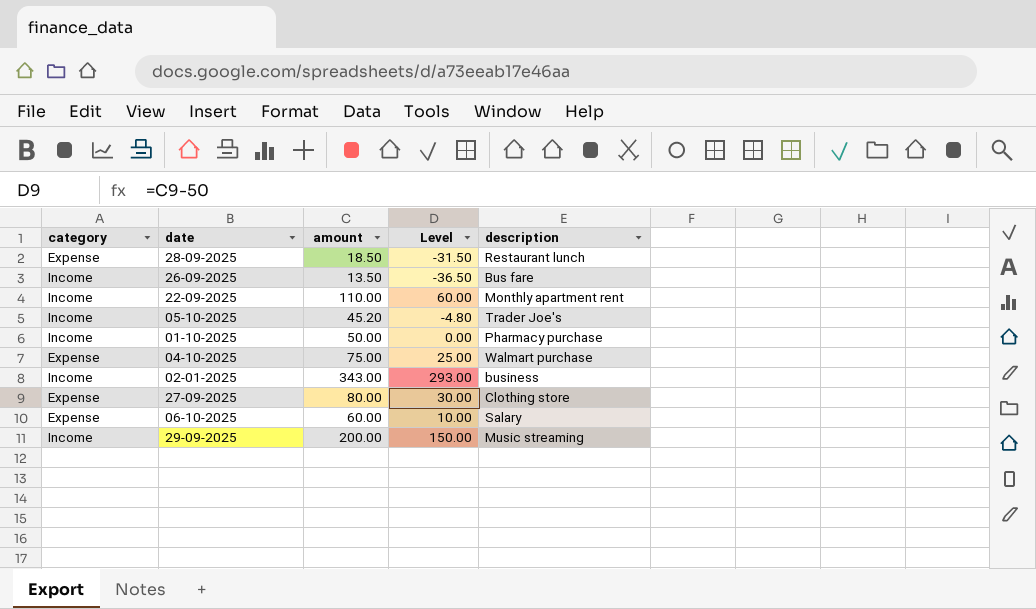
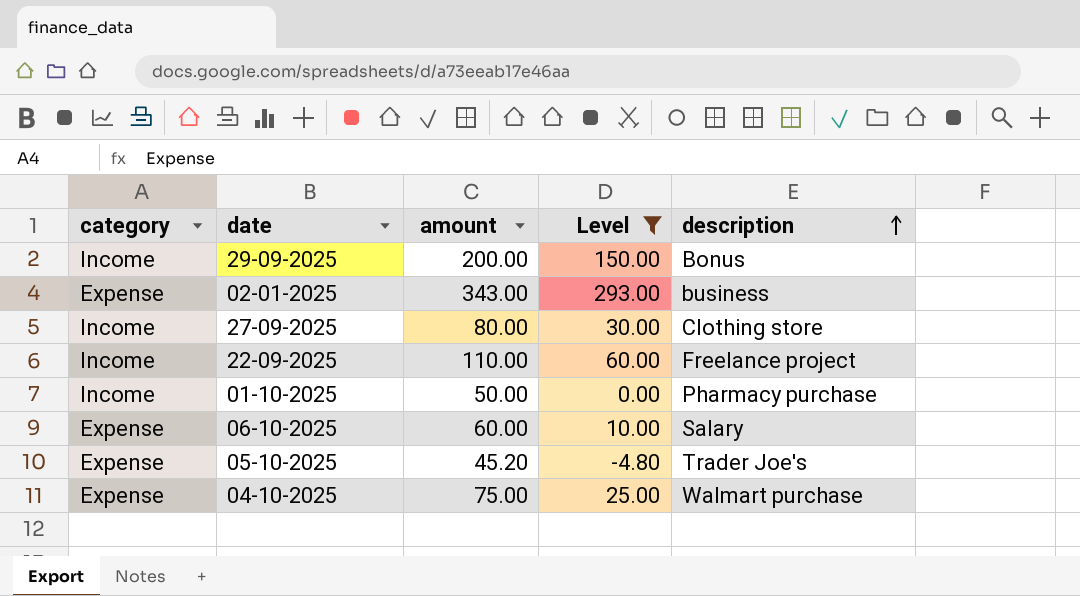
filter: none -> Level >= -4.80
row order: none -> description ascending
29-09-2025 | description: Music streaming -> Bonus
02-01-2025 | category: Income -> Expense
27-09-2025 | category: Expense -> Income
22-09-2025 | description: Monthly apartment rent -> Freelance project
05-10-2025 | category: Income -> Expense

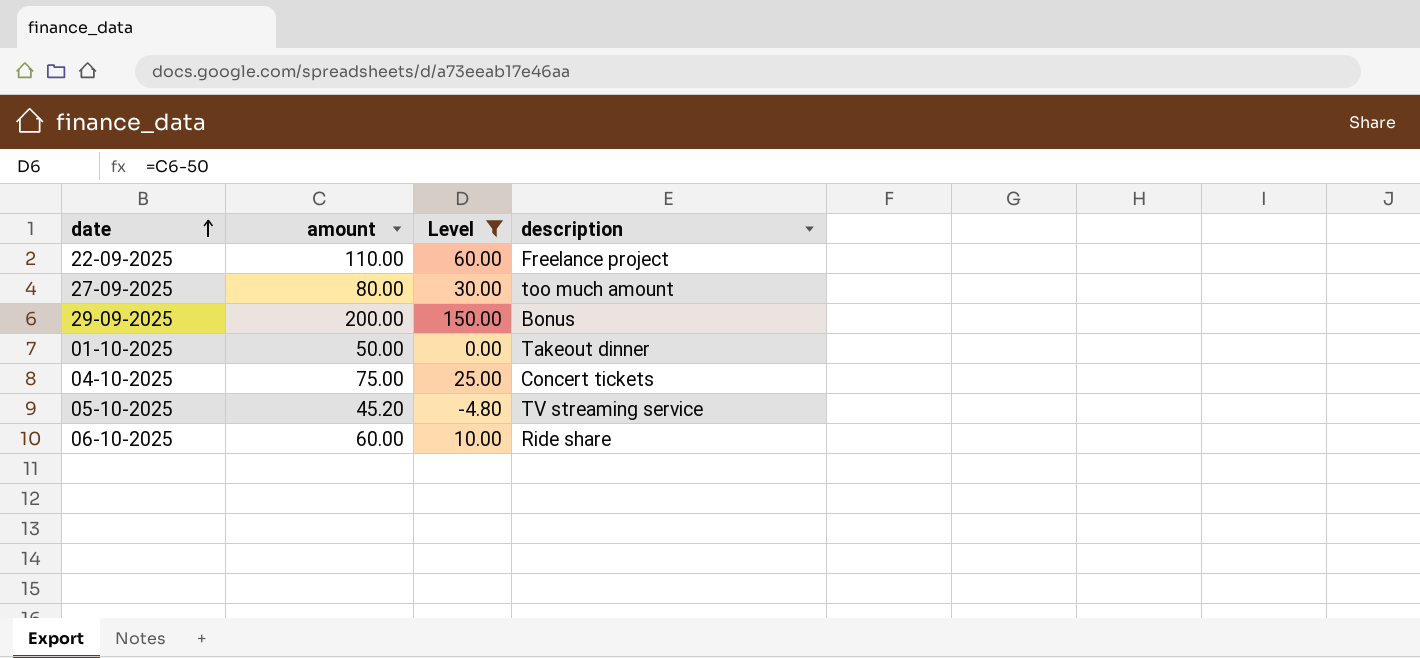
row order: description ascending -> date ascending
column category | position: 1 -> none
row 02-01-2025: Expense | 343.00 | 293.00 | business -> none
27-09-2025 | description: Clothing store -> too much amount
01-10-2025 | description: Pharmacy purchase -> Takeout dinner
04-10-2025 | description: Walmart purchase -> Concert tickets
05-10-2025 | description: Trader Joe's -> TV streaming service
06-10-2025 | description: Salary -> Ride share

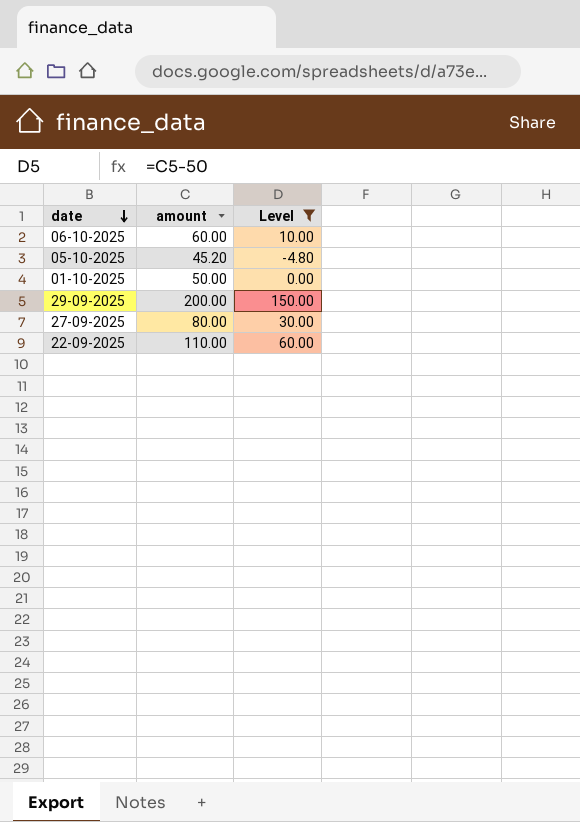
row order: date ascending -> date descending
column description | position: 4 -> none
row 04-10-2025: 75.00 | 25.00 | Concert tickets -> none

